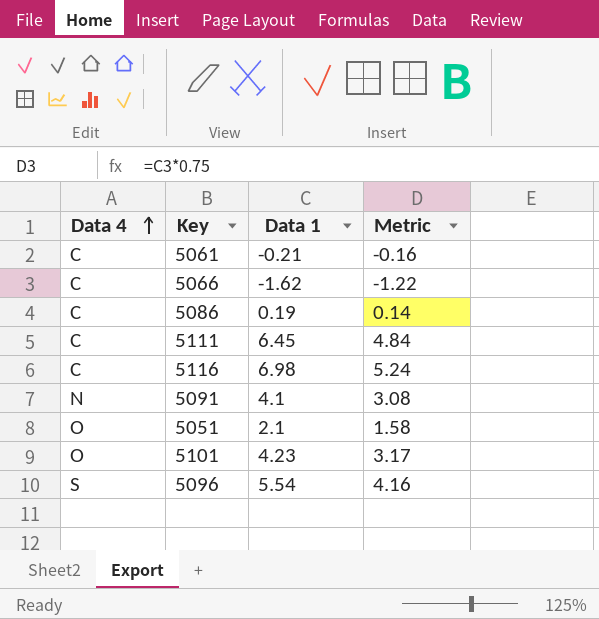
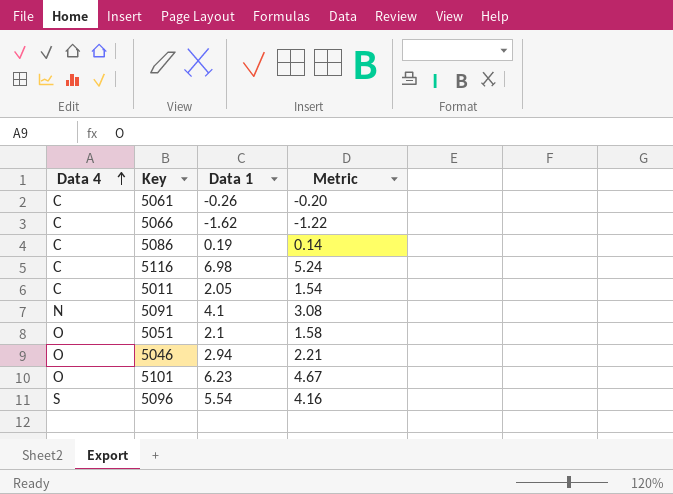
row 5111: C | 6.45 | 4.84 -> none
5061 | Data 1: -0.21 -> -0.26
5061 | Metric: -0.16 -> -0.20
row 5011: none -> C | 2.05 | 1.54
row 5046: none -> O | 2.94 | 2.21
5101 | Data 1: 4.23 -> 6.23
5101 | Metric: 3.17 -> 4.67

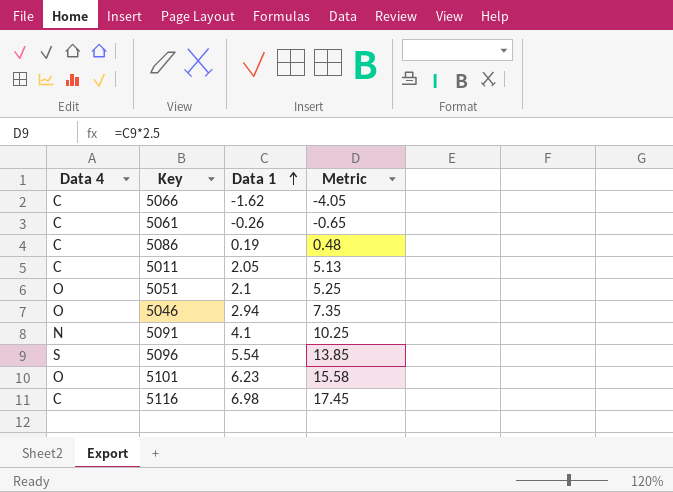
row order: Data 4 ascending -> Data 1 ascending
column Metric | formula: [Data 1] * 0.75 -> [Data 1] * 2.5

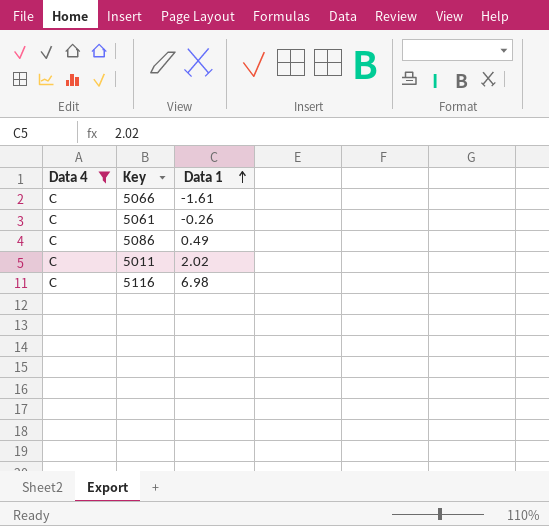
filter: none -> Data 4 = C
column Metric | formula: [Data 1] * 2.5 -> none
5066 | Data 1: -1.62 -> -1.61
5086 | Data 1: 0.19 -> 0.49
5011 | Data 1: 2.05 -> 2.02

